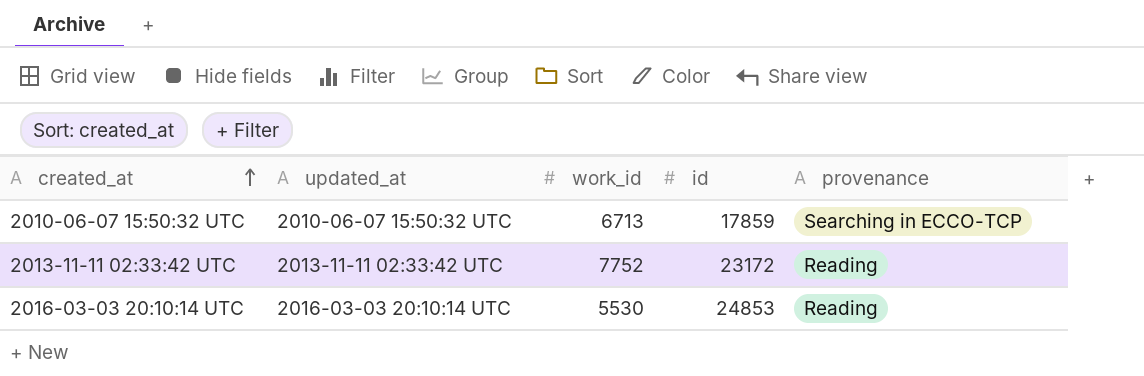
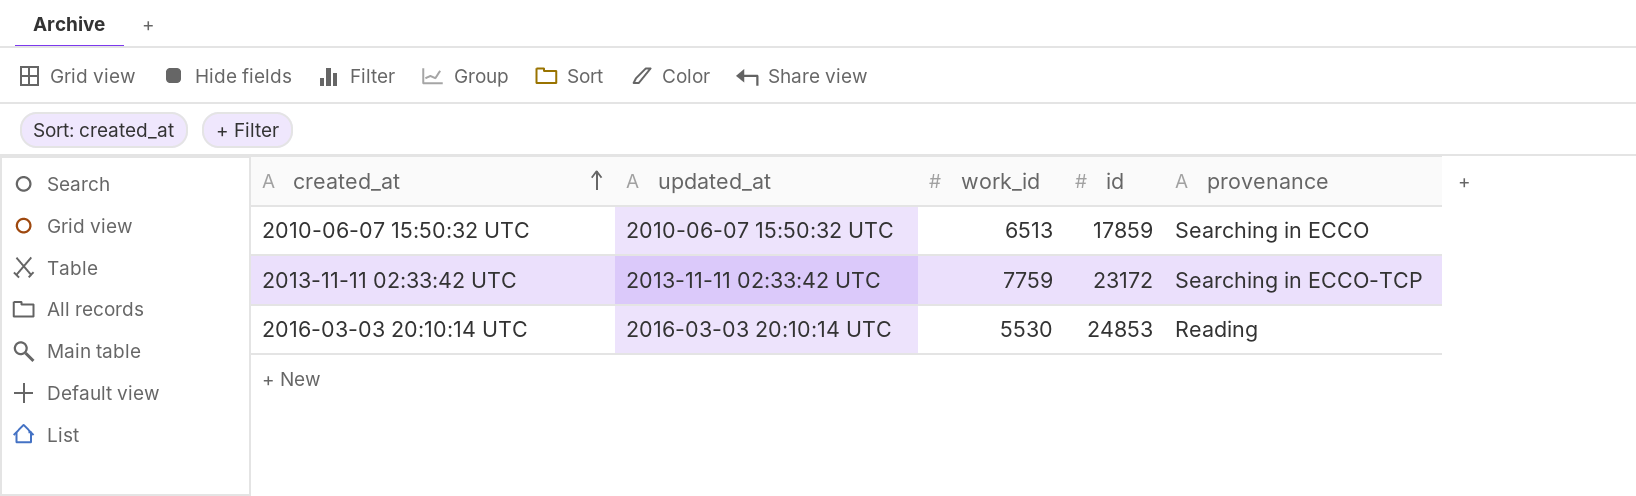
2010-06-07 15:50:32 UTC | work_id: 6713 -> 6513
2010-06-07 15:50:32 UTC | provenance: Searching in ECCO-TCP -> Searching in ECCO
2013-11-11 02:33:42 UTC | work_id: 7752 -> 7759
2013-11-11 02:33:42 UTC | provenance: Reading -> Searching in ECCO-TCP

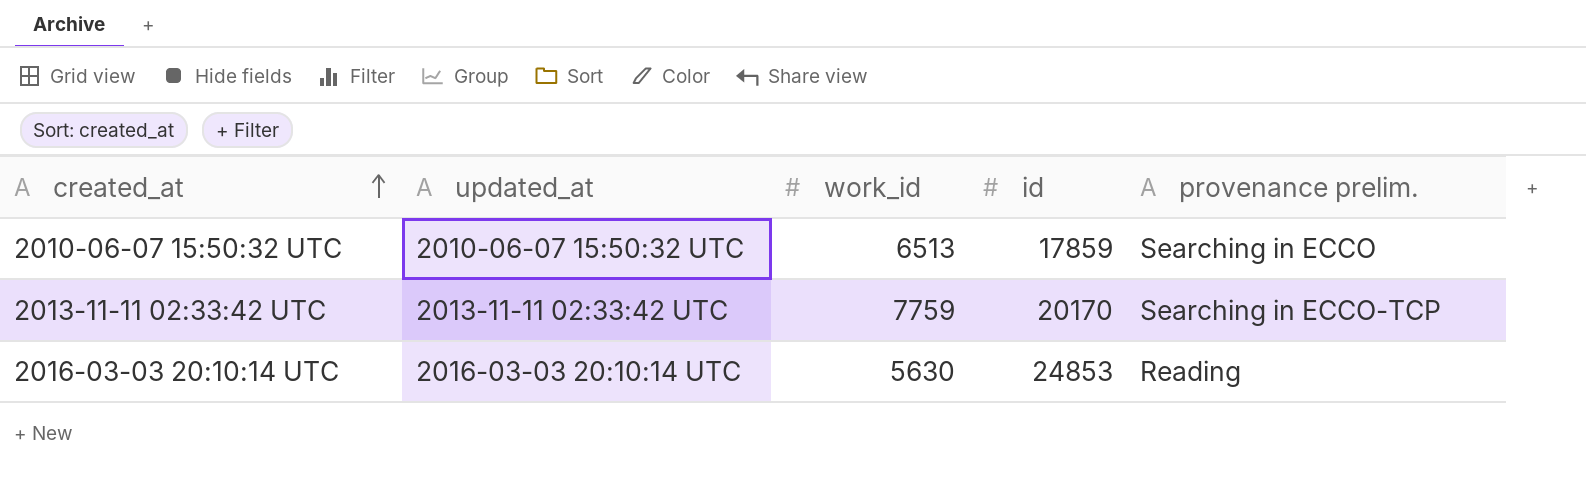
column name: provenance -> provenance prelim.
2013-11-11 02:33:42 UTC | id: 23172 -> 20170
2016-03-03 20:10:14 UTC | work_id: 5530 -> 5630

